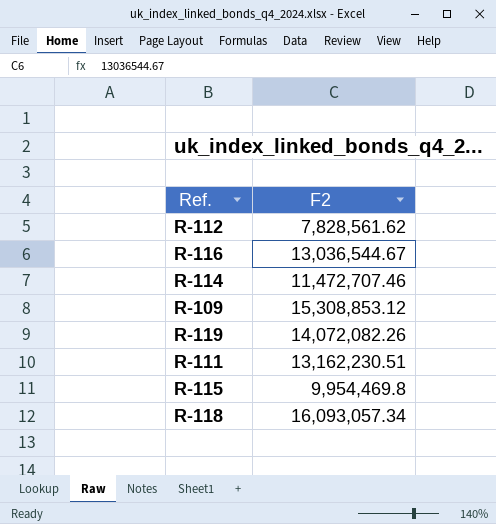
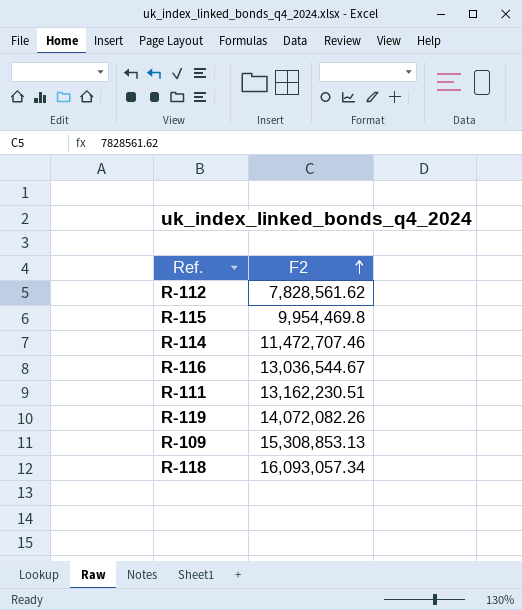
row order: none -> F2 ascending
R-109 | F2: 15,308,853.12 -> 15,308,853.13

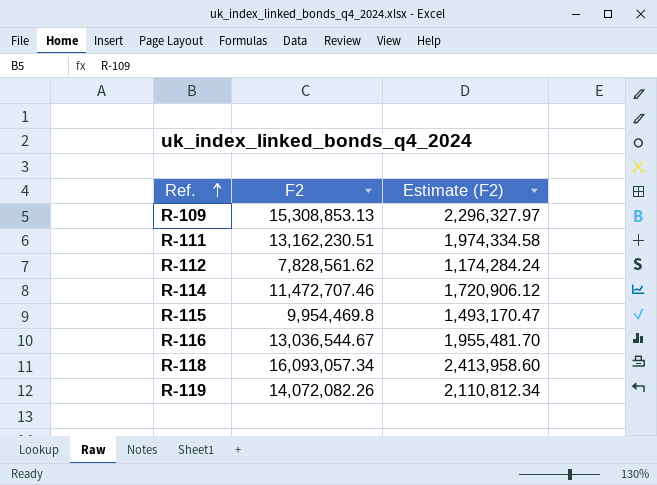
row order: F2 ascending -> Ref. ascending
column Estimate (F2) | formula: none -> [F2] * 0.15

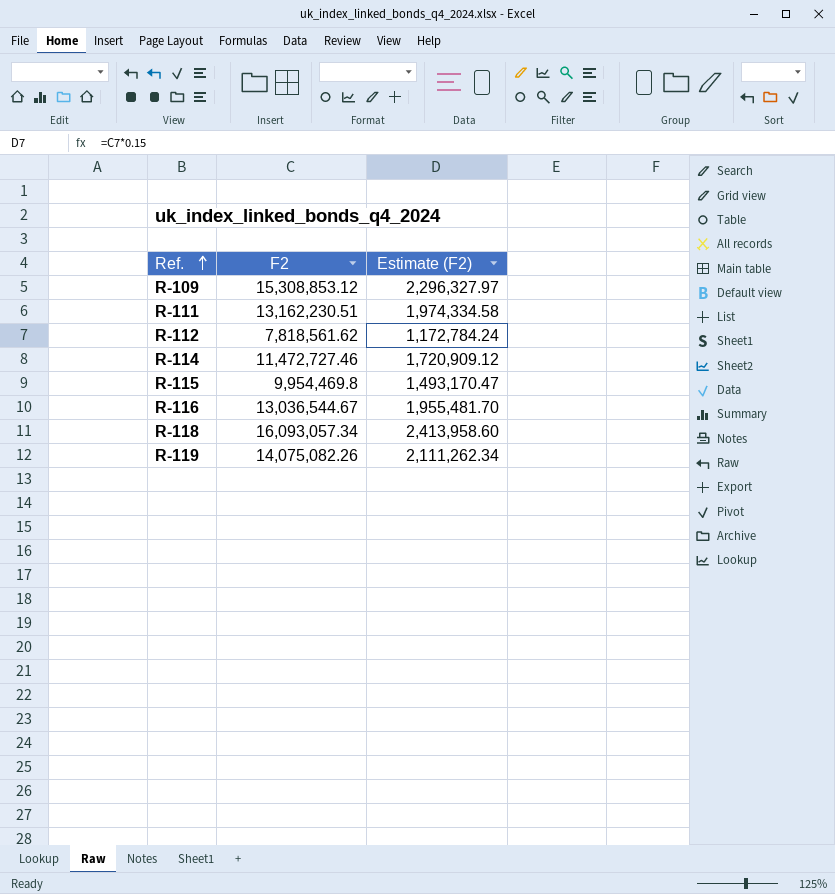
R-109 | F2: 15,308,853.13 -> 15,308,853.12
R-112 | F2: 7,828,561.62 -> 7,818,561.62
R-112 | Estimate (F2): 1,174,284.24 -> 1,172,784.24
R-114 | F2: 11,472,707.46 -> 11,472,727.46
R-114 | Estimate (F2): 1,720,906.12 -> 1,720,909.12
R-119 | F2: 14,072,082.26 -> 14,075,082.26
R-119 | Estimate (F2): 2,110,812.34 -> 2,111,262.34

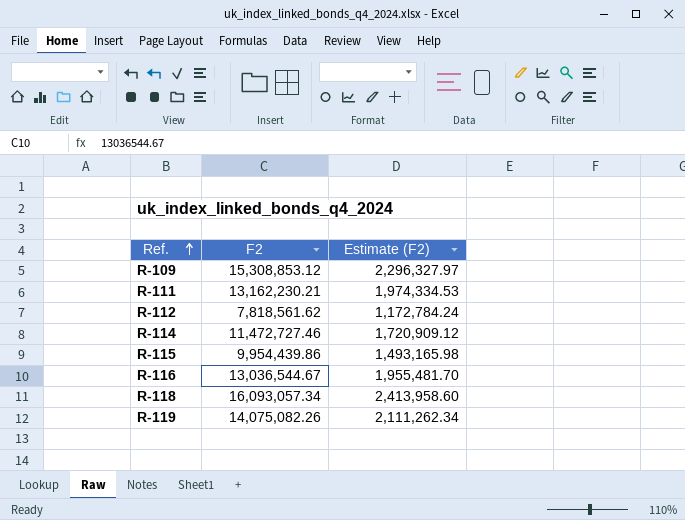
R-111 | F2: 13,162,230.51 -> 13,162,230.21
R-111 | Estimate (F2): 1,974,334.58 -> 1,974,334.53
R-115 | F2: 9,954,469.8 -> 9,954,439.86
R-115 | Estimate (F2): 1,493,170.47 -> 1,493,165.98

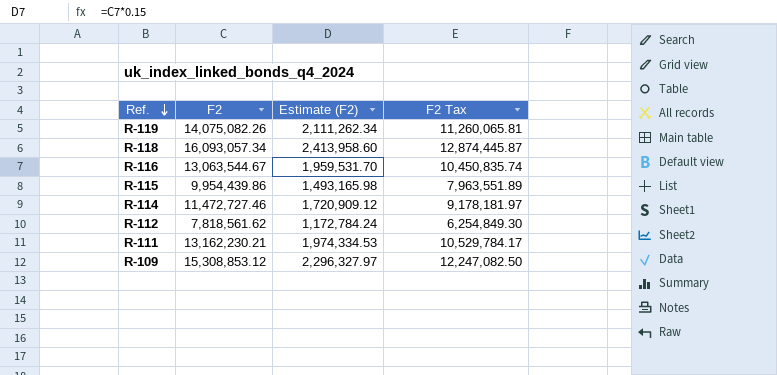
row order: Ref. ascending -> Ref. descending
column F2 Tax | formula: none -> [F2] * 0.8
R-116 | F2: 13,036,544.67 -> 13,063,544.67
R-116 | Estimate (F2): 1,955,481.70 -> 1,959,531.70

